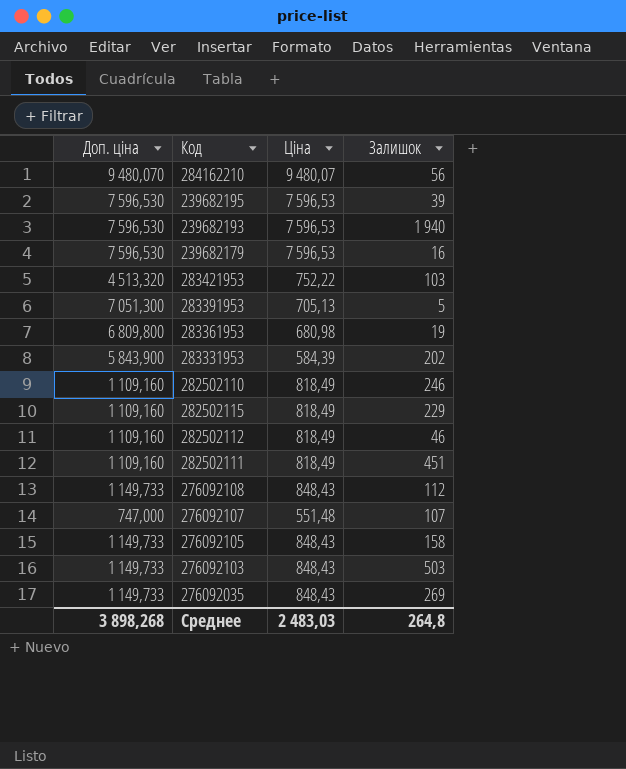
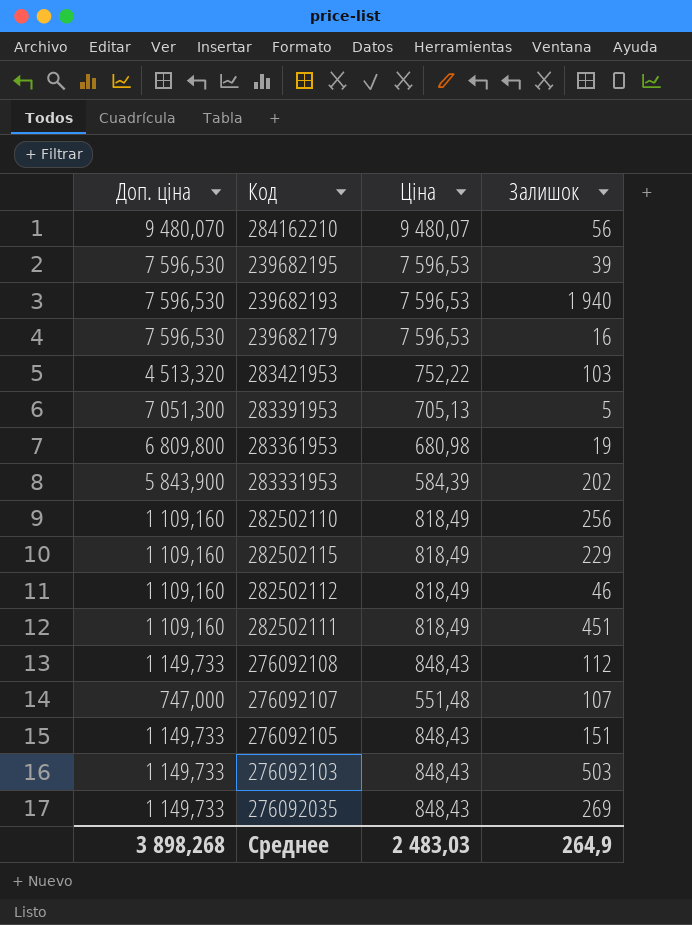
282502110 | Залишок: 246 -> 256
276092105 | Залишок: 158 -> 151
Среднее | Залишок: 264,8 -> 264,9

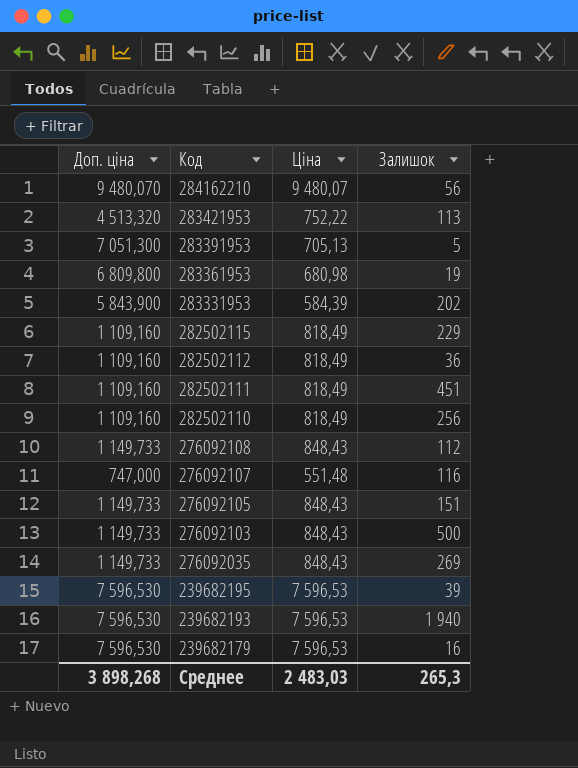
row order: none -> Код descending
283421953 | Залишок: 103 -> 113
282502112 | Залишок: 46 -> 36
276092107 | Залишок: 107 -> 116
276092103 | Залишок: 503 -> 500
Среднее | Залишок: 264,9 -> 265,3

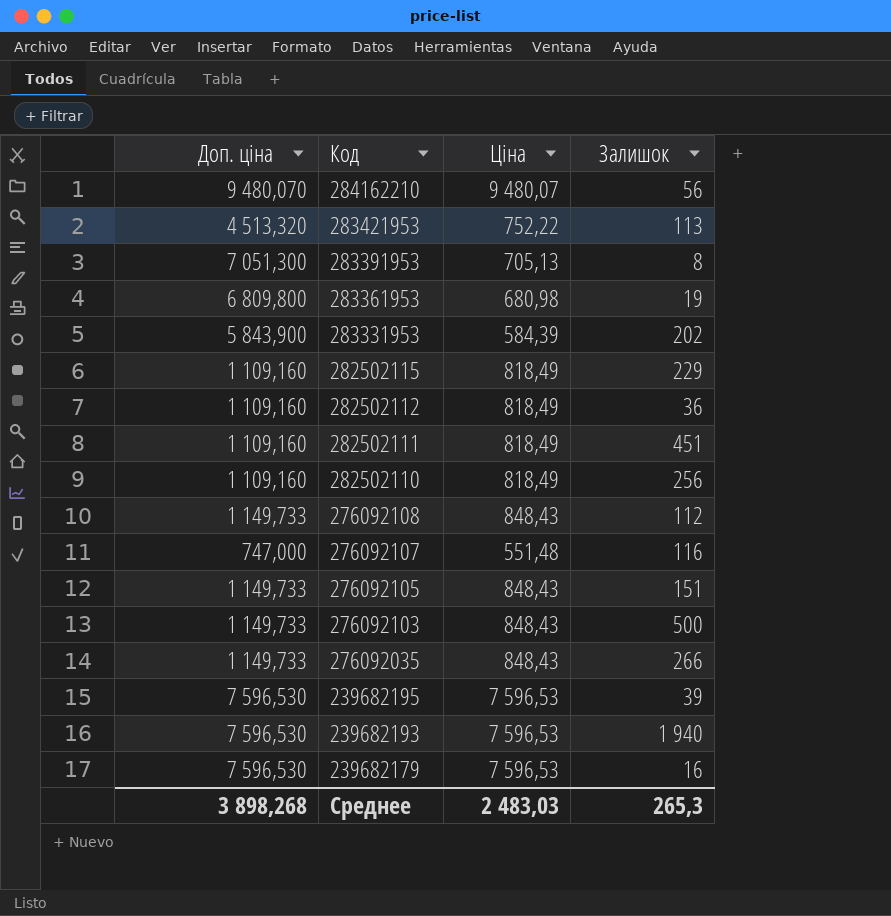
283391953 | Залишок: 5 -> 8
276092035 | Залишок: 269 -> 266

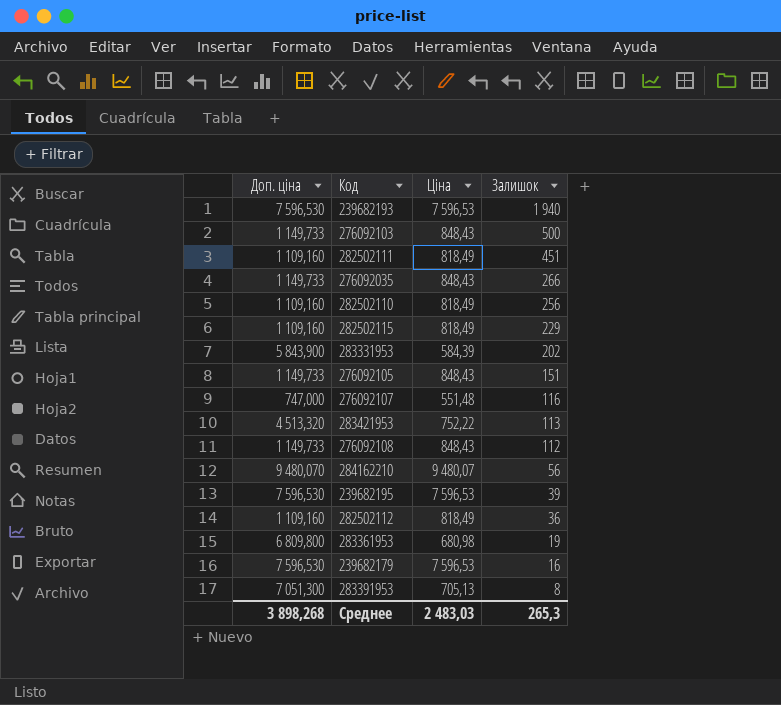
row order: Код descending -> Залишок descending

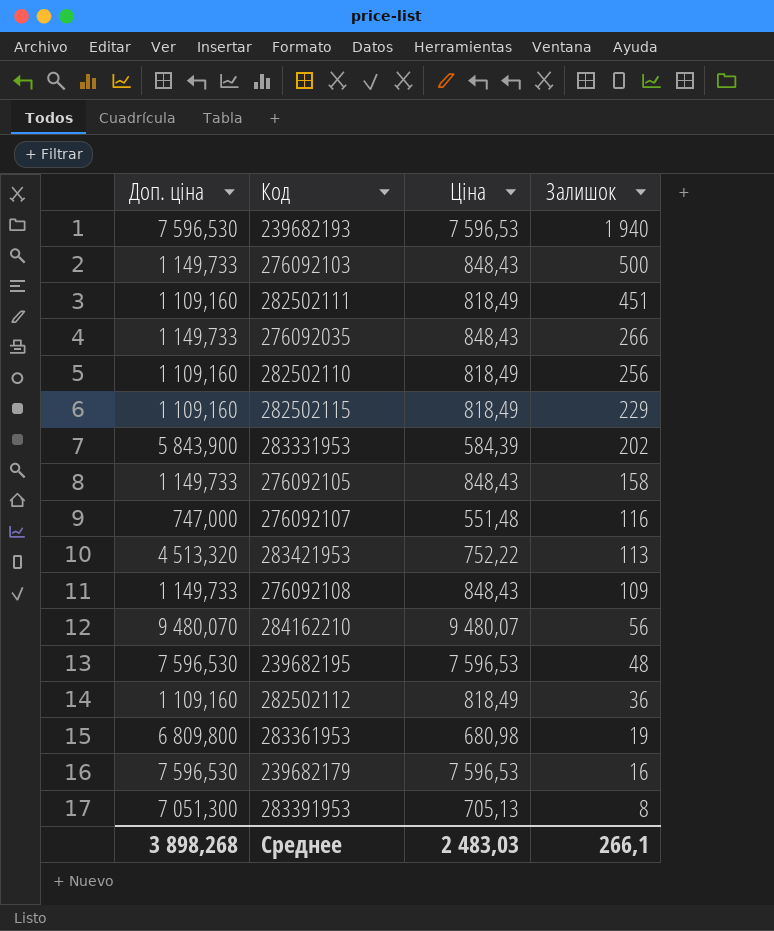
276092105 | Залишок: 151 -> 158
276092108 | Залишок: 112 -> 109
239682195 | Залишок: 39 -> 48
Среднее | Залишок: 265,3 -> 266,1

